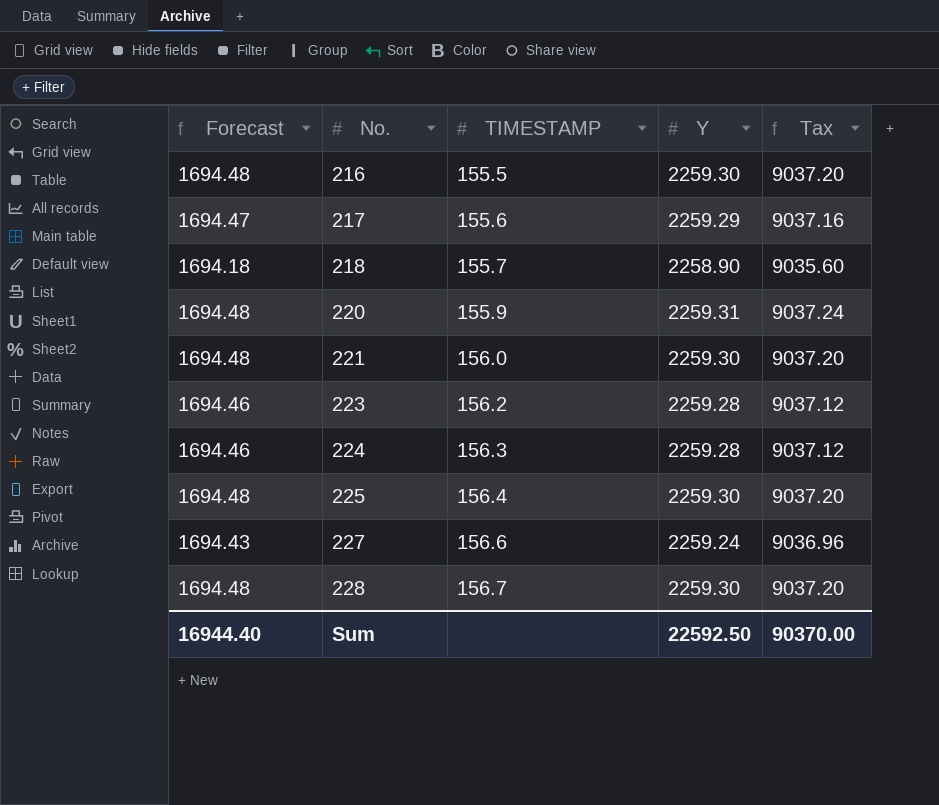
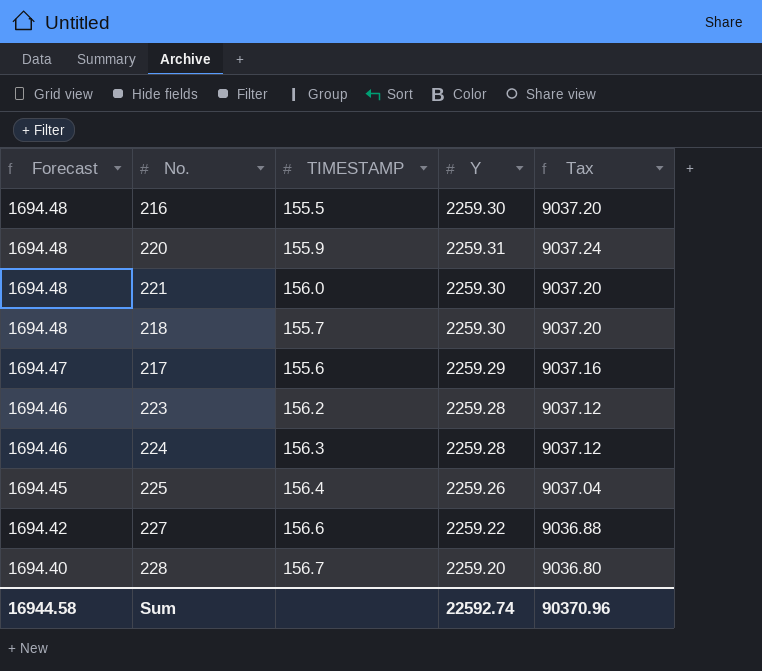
row order: No. ascending -> Forecast descending
218 | Forecast: 1694.18 -> 1694.48
218 | Y: 2258.90 -> 2259.30
218 | Tax: 9035.60 -> 9037.20
225 | Forecast: 1694.48 -> 1694.45
225 | Y: 2259.30 -> 2259.26
225 | Tax: 9037.20 -> 9037.04
227 | Forecast: 1694.43 -> 1694.42
227 | Y: 2259.24 -> 2259.22
227 | Tax: 9036.96 -> 9036.88
228 | Forecast: 1694.48 -> 1694.40
228 | Y: 2259.30 -> 2259.20
228 | Tax: 9037.20 -> 9036.80
Sum | Forecast: 16944.40 -> 16944.58
Sum | Y: 22592.50 -> 22592.74
Sum | Tax: 90370.00 -> 90370.96

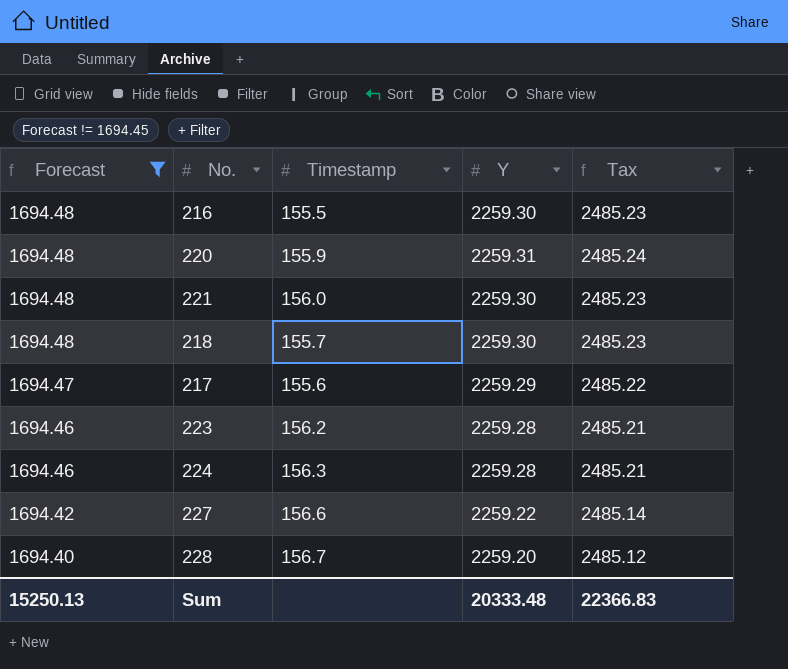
filter: none -> Forecast != 1694.45
column name: TIMESTAMP -> Timestamp
column Tax | formula: [Y] * 4 -> [Y] * 1.1
Sum | Forecast: 16944.58 -> 15250.13
Sum | Y: 22592.74 -> 20333.48
Sum | Tax: 90370.96 -> 22366.83

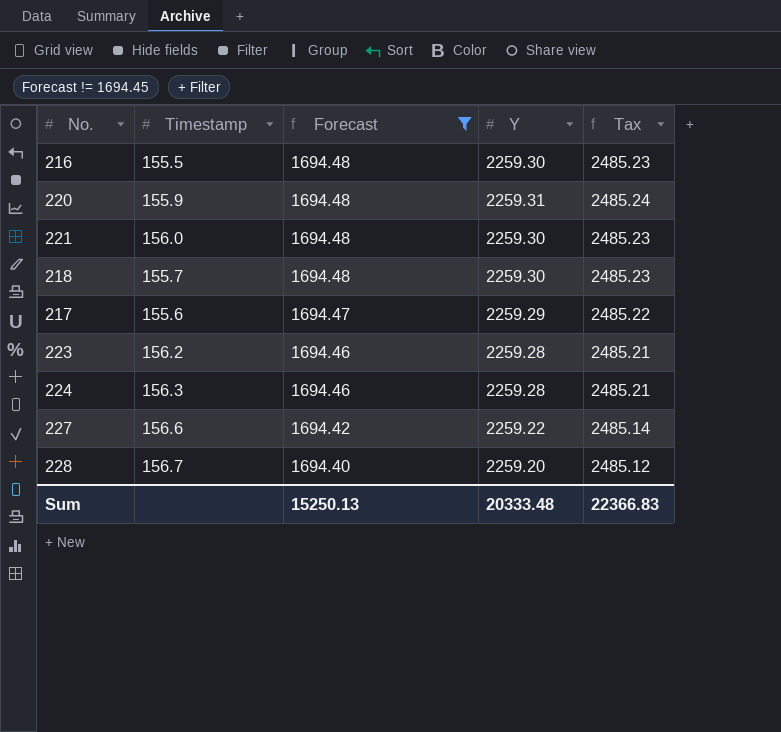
column Forecast | position: 1 -> 3

